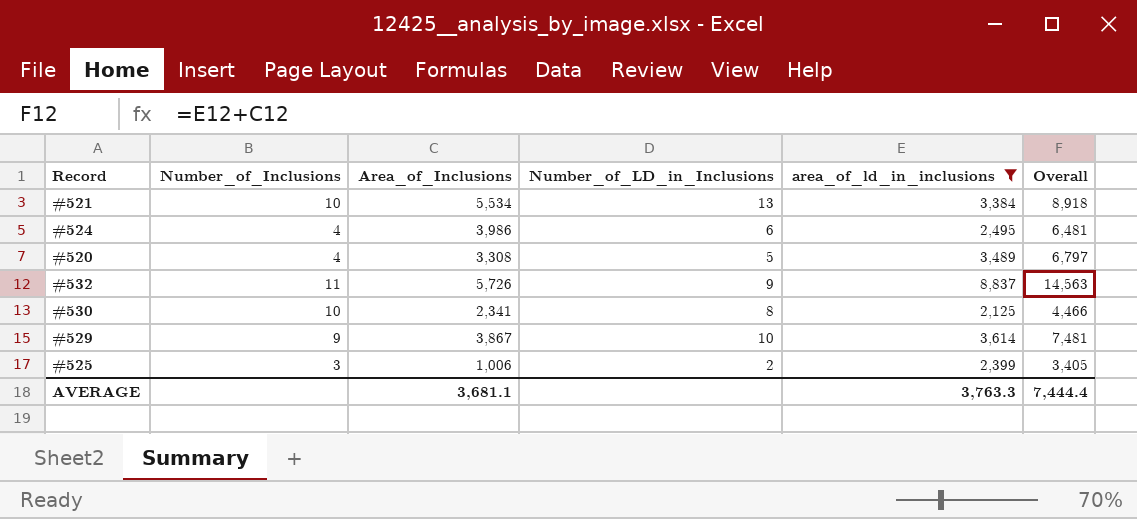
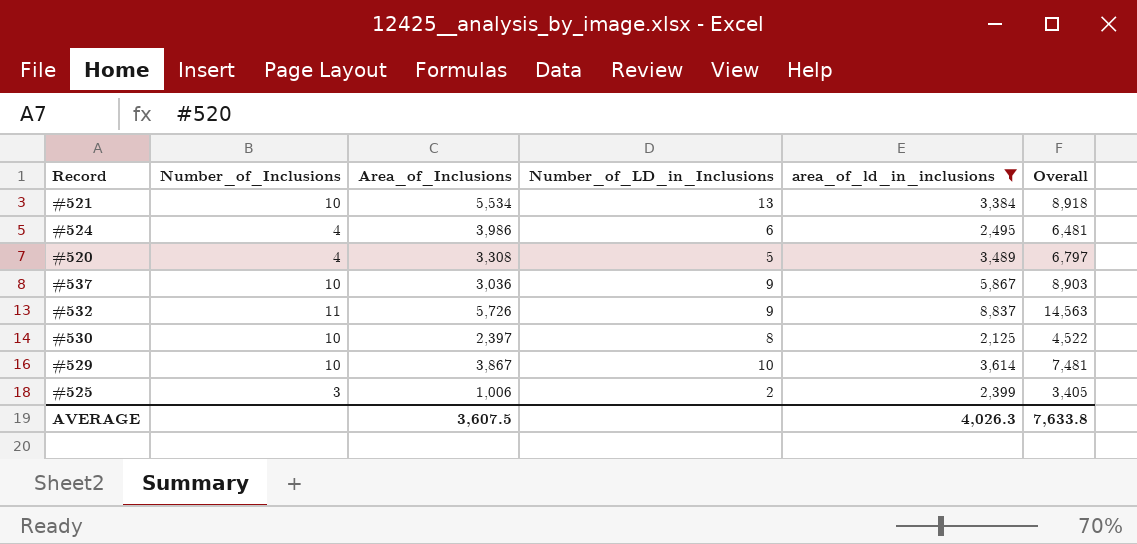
row #537: none -> 10 | 3,036 | 9 | 5,867 | 8,903
#530 | Area_of_Inclusions: 2,341 -> 2,397
#530 | Overall: 4,466 -> 4,522
#529 | Number_of_Inclusions: 9 -> 10
AVERAGE | Area_of_Inclusions: 3,681.1 -> 3,607.5
AVERAGE | area_of_ld_in_inclusions: 3,763.3 -> 4,026.3
AVERAGE | Overall: 7,444.4 -> 7,633.8

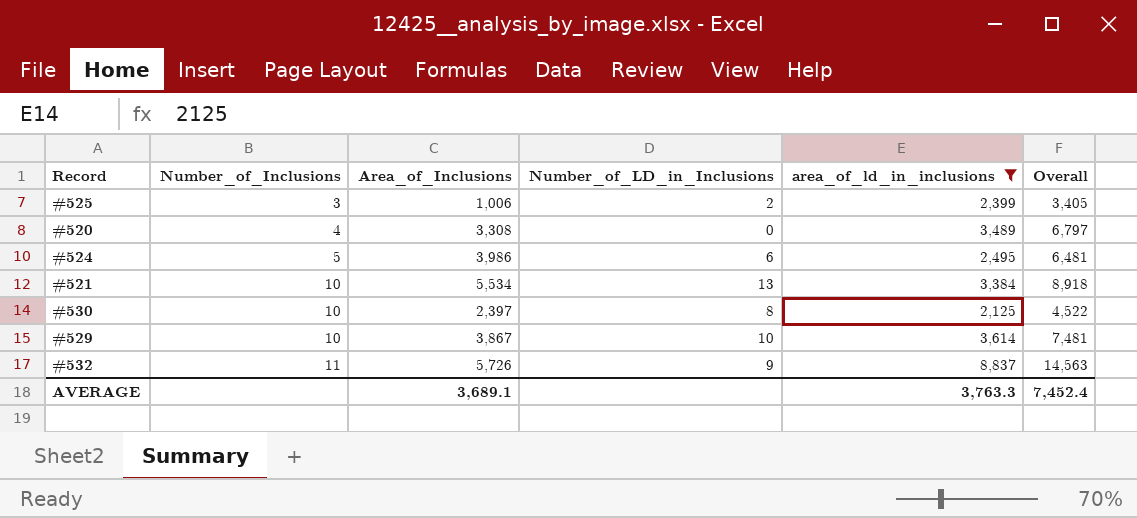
row order: none -> Number_of_Inclusions ascending
row #537: 10 | 3,036 | 9 | 5,867 | 8,903 -> none
#520 | Number_of_LD_in_Inclusions: 5 -> 0
#524 | Number_of_Inclusions: 4 -> 5
AVERAGE | Area_of_Inclusions: 3,607.5 -> 3,689.1
AVERAGE | area_of_ld_in_inclusions: 4,026.3 -> 3,763.3
AVERAGE | Overall: 7,633.8 -> 7,452.4

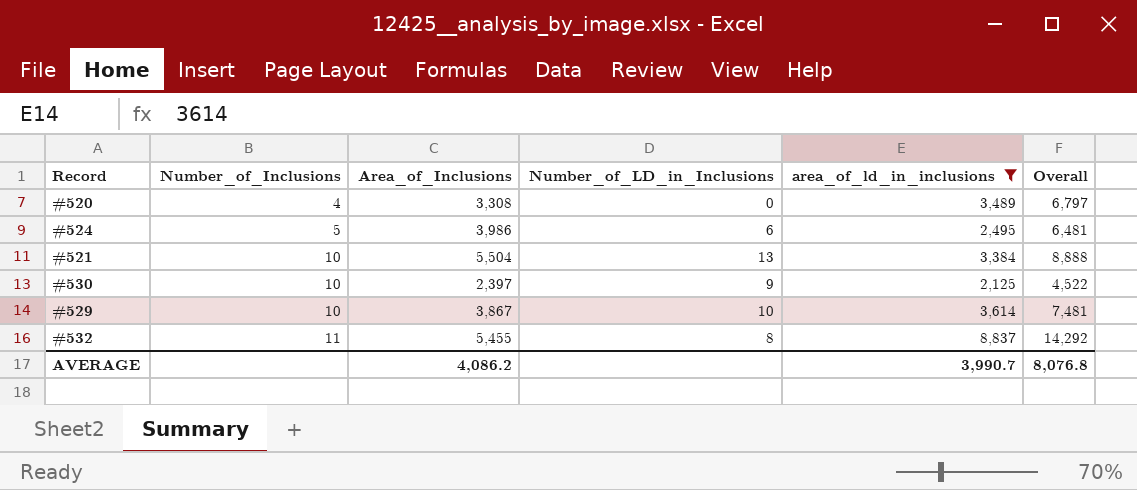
row #525: 3 | 1,006 | 2 | 2,399 | 3,405 -> none
#521 | Area_of_Inclusions: 5,534 -> 5,504
#521 | Overall: 8,918 -> 8,888
#530 | Number_of_LD_in_Inclusions: 8 -> 9
#532 | Area_of_Inclusions: 5,726 -> 5,455
#532 | Number_of_LD_in_Inclusions: 9 -> 8
#532 | Overall: 14,563 -> 14,292
AVERAGE | Area_of_Inclusions: 3,689.1 -> 4,086.2
AVERAGE | area_of_ld_in_inclusions: 3,763.3 -> 3,990.7
AVERAGE | Overall: 7,452.4 -> 8,076.8

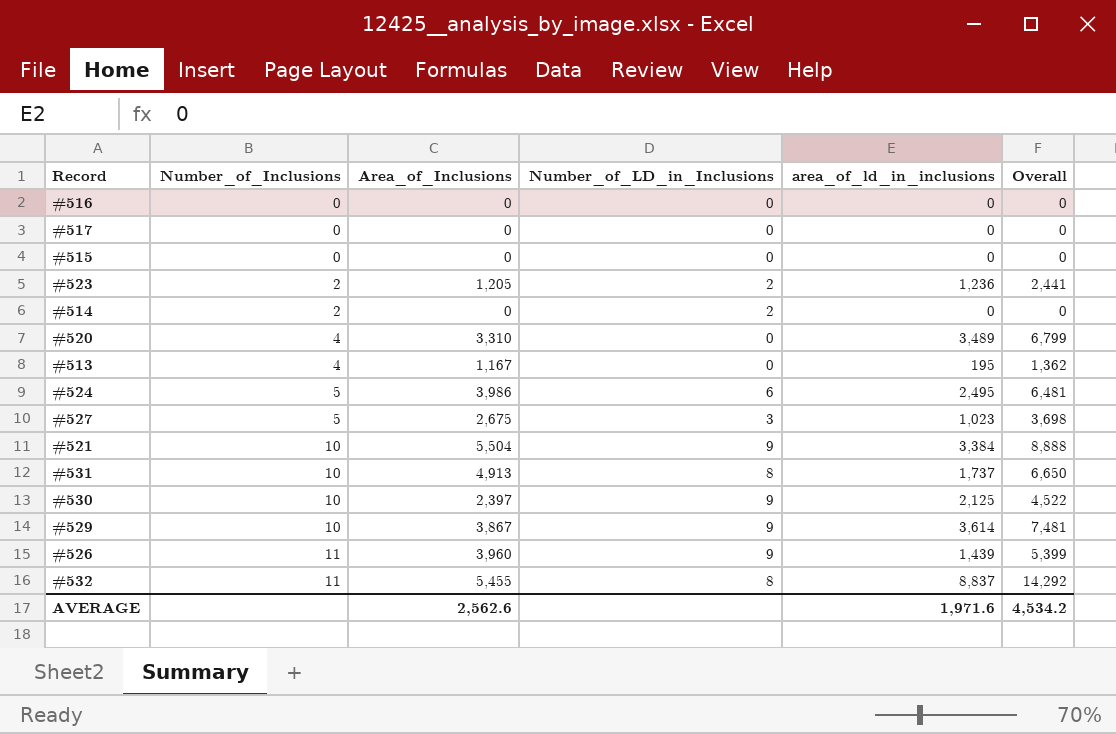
filter: area_of_ld_in_inclusions >= 2,125 -> none
#520 | Area_of_Inclusions: 3,308 -> 3,310
#520 | Overall: 6,797 -> 6,799
#521 | Number_of_LD_in_Inclusions: 13 -> 9
#529 | Number_of_LD_in_Inclusions: 10 -> 9
AVERAGE | Area_of_Inclusions: 4,086.2 -> 2,562.6
AVERAGE | area_of_ld_in_inclusions: 3,990.7 -> 1,971.6
AVERAGE | Overall: 8,076.8 -> 4,534.2

